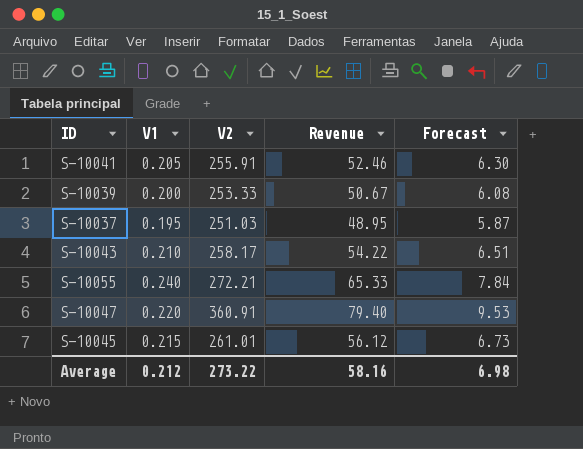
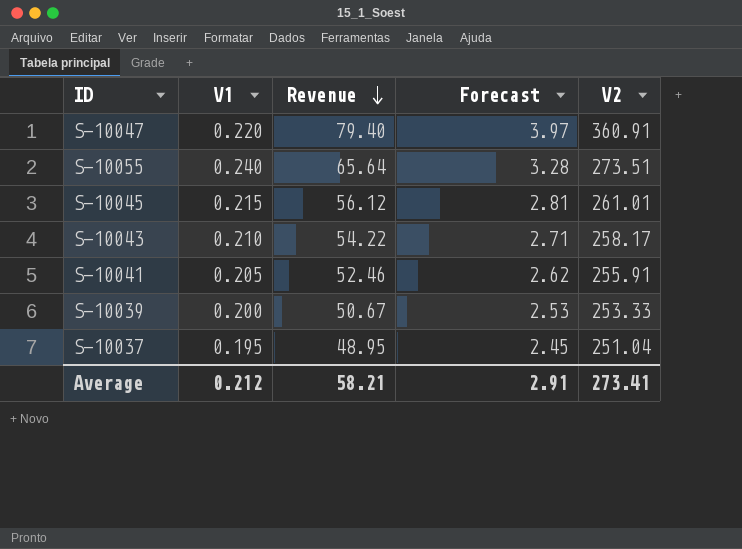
row order: none -> Revenue descending
column Forecast | formula: [Revenue] * 0.12 -> [Revenue] * 0.05
column V2 | position: 3 -> 5
S-10055 | Revenue: 65.33 -> 65.64
S-10055 | V2: 272.21 -> 273.51
S-10037 | V2: 251.03 -> 251.04
Average | Revenue: 58.16 -> 58.21
Average | Forecast: 6.98 -> 2.91
Average | V2: 273.22 -> 273.41

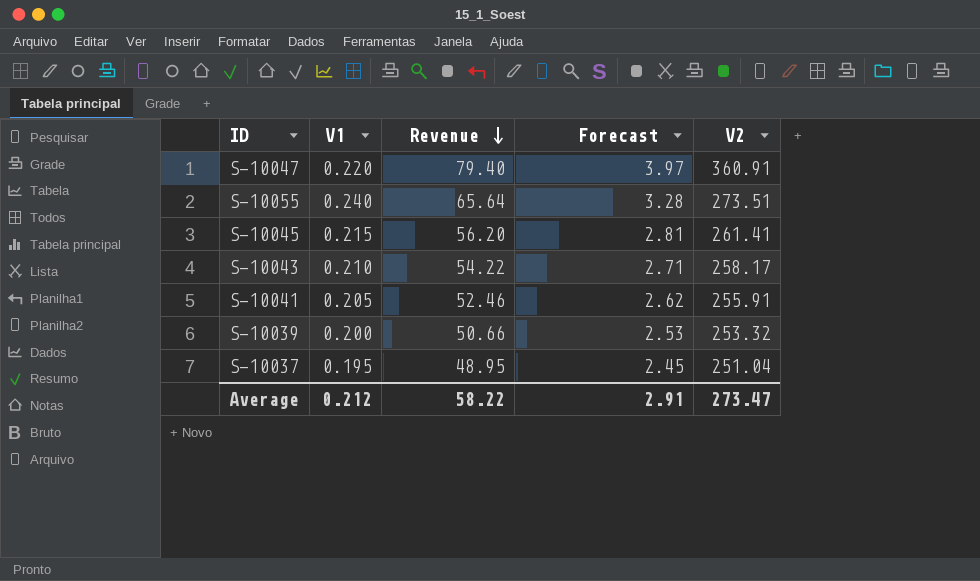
S-10045 | Revenue: 56.12 -> 56.20
S-10045 | V2: 261.01 -> 261.41
S-10039 | Revenue: 50.67 -> 50.66
S-10039 | V2: 253.33 -> 253.32
Average | Revenue: 58.21 -> 58.22
Average | V2: 273.41 -> 273.47

